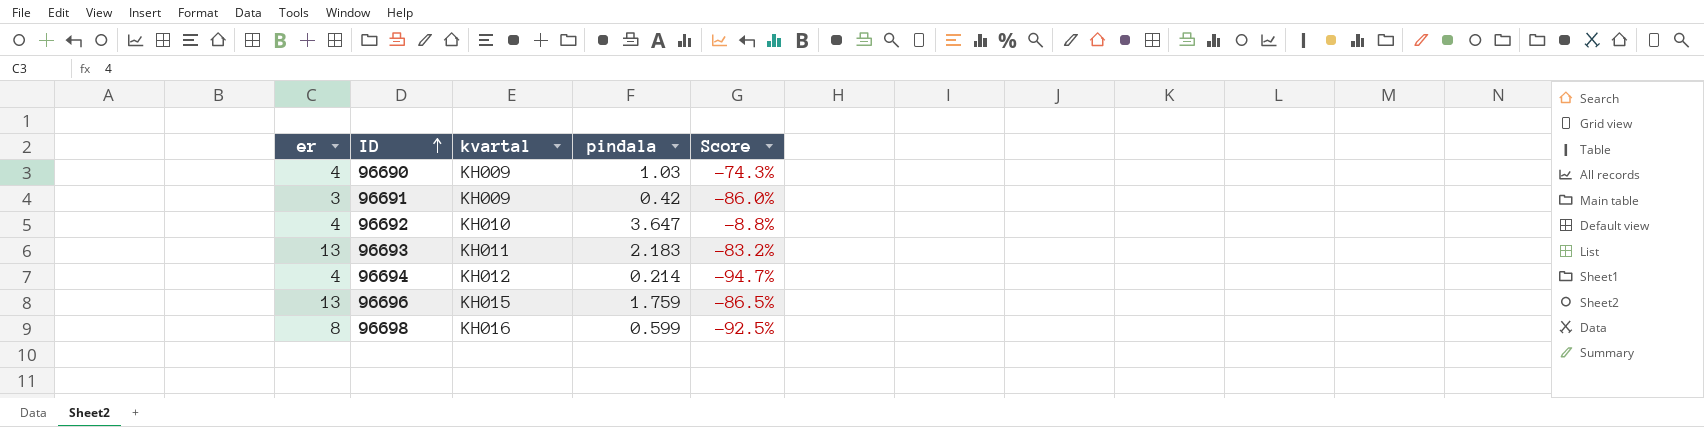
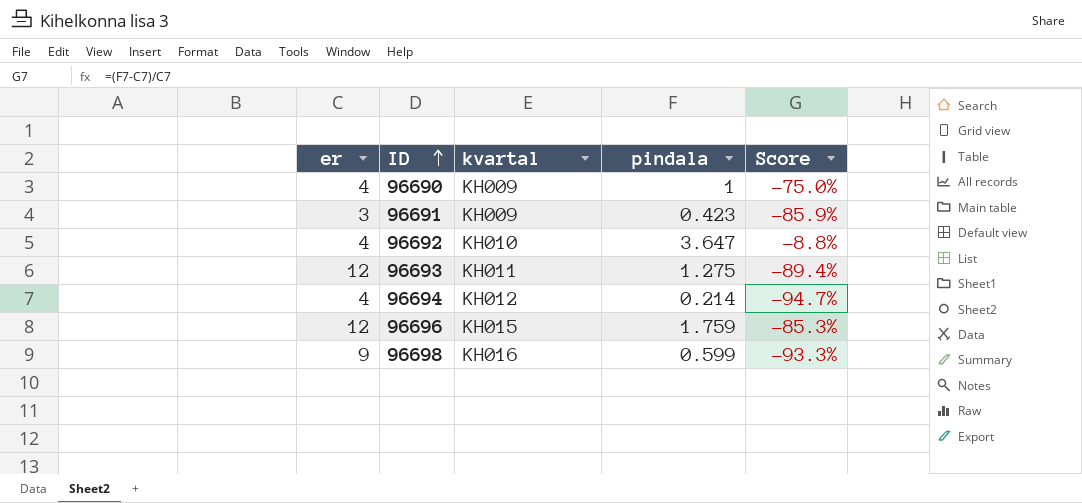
96690 | pindala: 1.03 -> 1
96690 | Score: -74.3% -> -75.0%
96691 | pindala: 0.42 -> 0.423
96691 | Score: -86.0% -> -85.9%
96693 | er: 13 -> 12
96693 | pindala: 2.183 -> 1.275
96693 | Score: -83.2% -> -89.4%
96696 | er: 13 -> 12
96696 | Score: -86.5% -> -85.3%
96698 | er: 8 -> 9
96698 | Score: -92.5% -> -93.3%

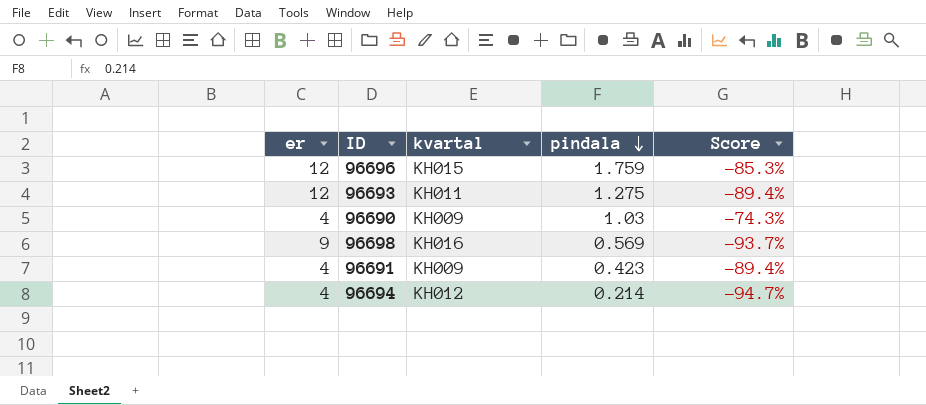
row order: ID ascending -> pindala descending
row 96692: 4 | KH010 | 3.647 | -8.8% -> none
96690 | pindala: 1 -> 1.03
96690 | Score: -75.0% -> -74.3%
96698 | pindala: 0.599 -> 0.569
96698 | Score: -93.3% -> -93.7%
96691 | er: 3 -> 4
96691 | Score: -85.9% -> -89.4%

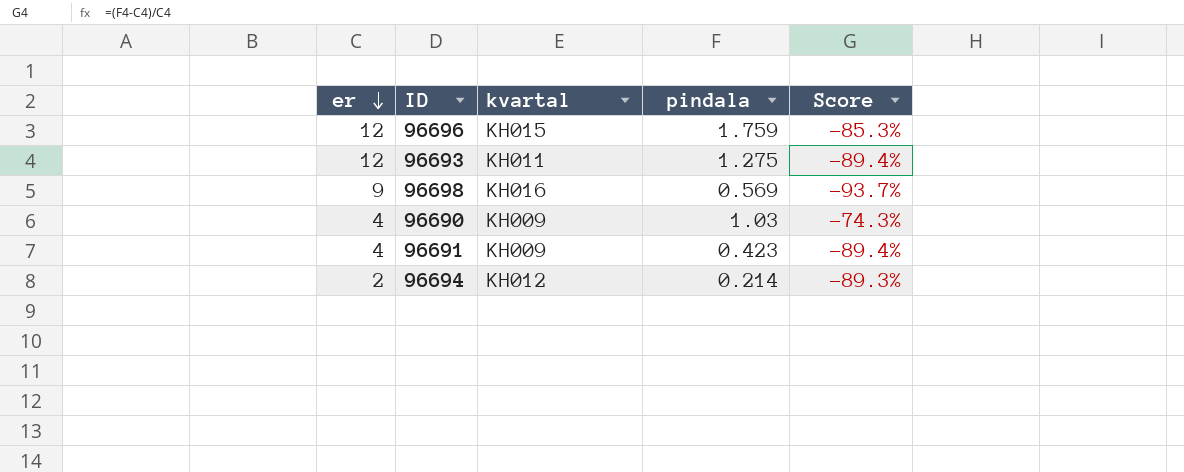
row order: pindala descending -> er descending
96694 | er: 4 -> 2
96694 | Score: -94.7% -> -89.3%

